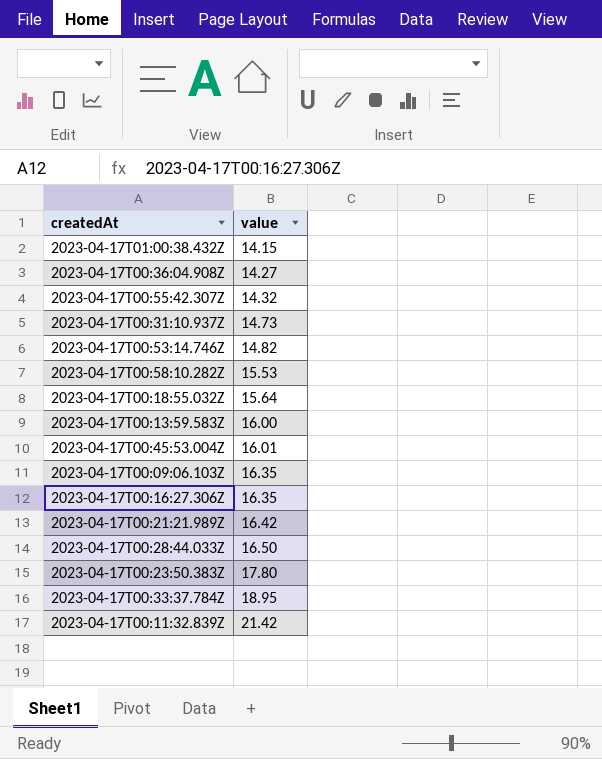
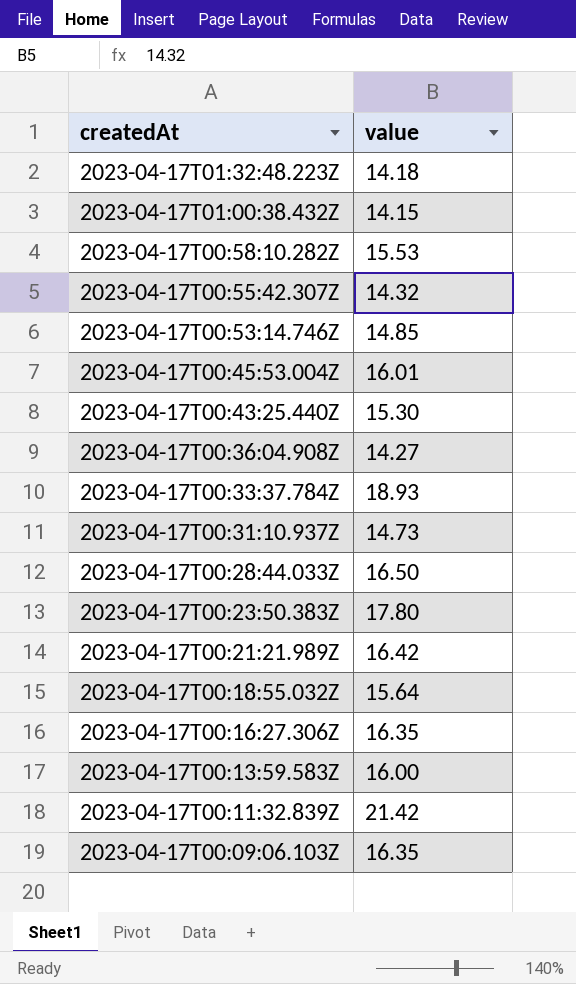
row order: value ascending -> createdAt descending
row 2023-04-17T01:32:48.223Z: none -> 14.18
2023-04-17T00:53:14.746Z | value: 14.82 -> 14.85
row 2023-04-17T00:43:25.440Z: none -> 15.30
2023-04-17T00:33:37.784Z | value: 18.95 -> 18.93

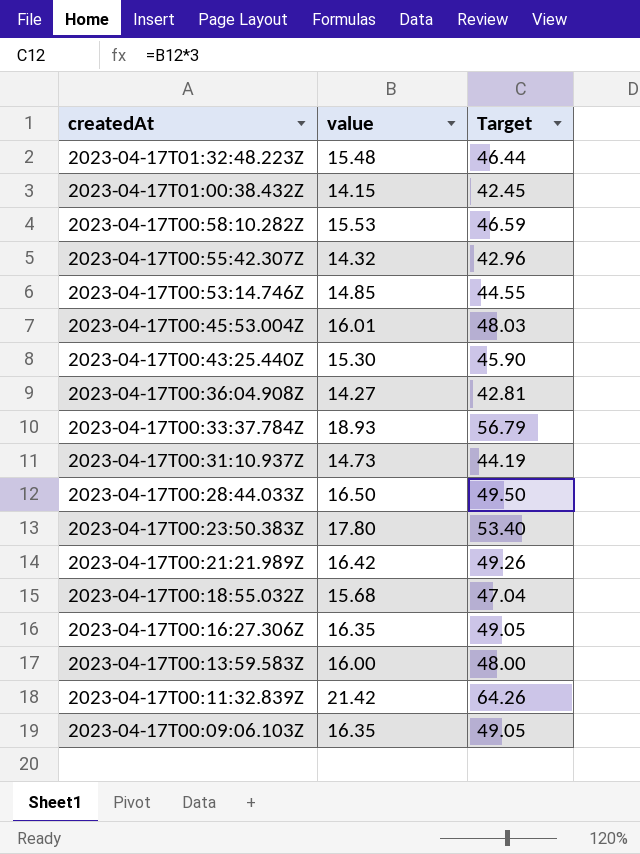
column Target | formula: none -> [value] * 3
2023-04-17T01:32:48.223Z | value: 14.18 -> 15.48
2023-04-17T00:18:55.032Z | value: 15.64 -> 15.68

